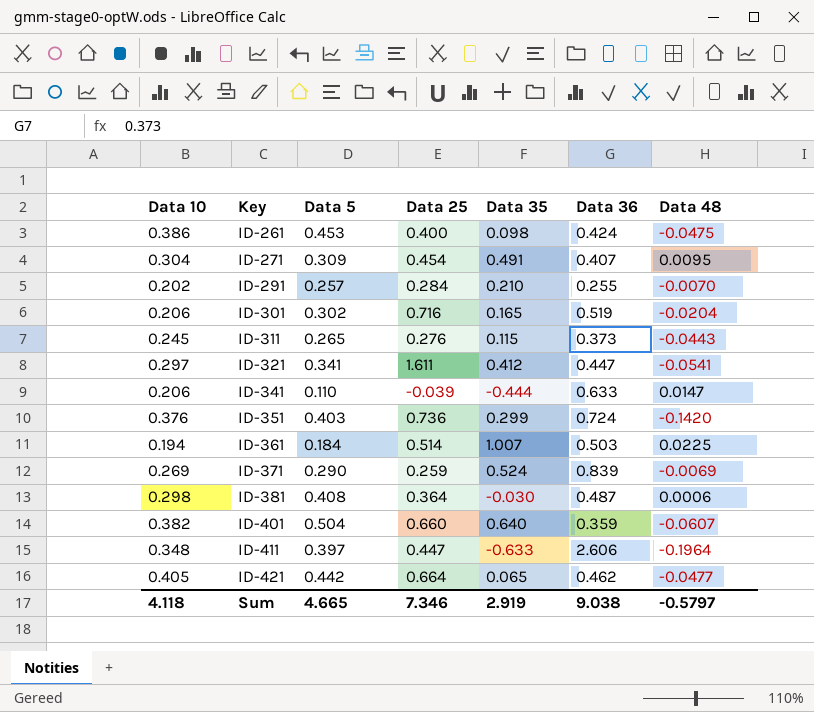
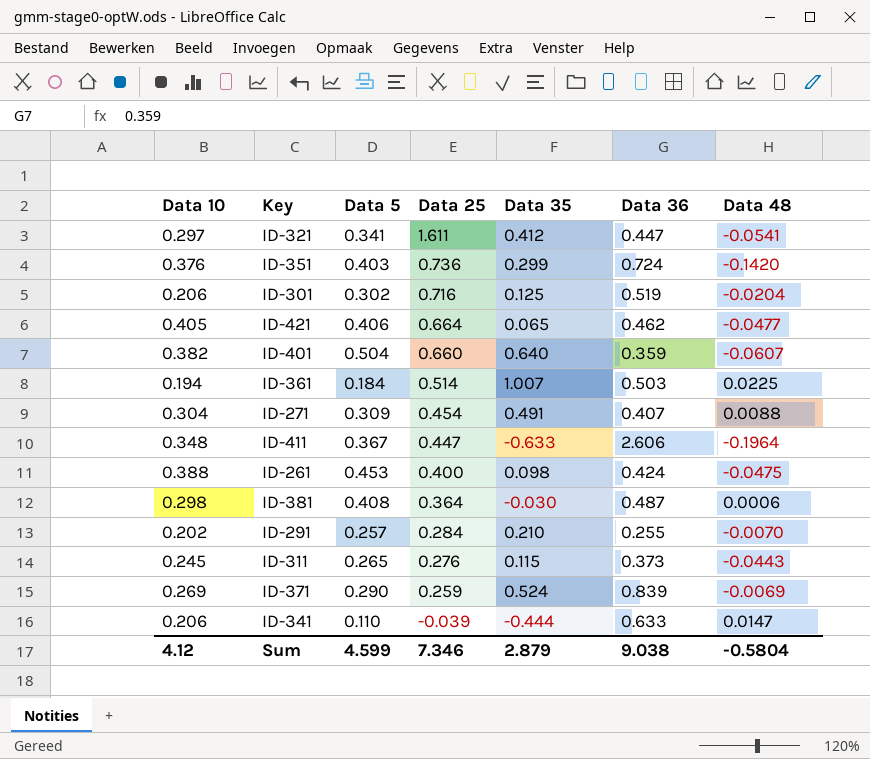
row order: Key ascending -> Data 25 descending
ID-301 | Data 35: 0.165 -> 0.125
ID-421 | Data 5: 0.442 -> 0.406
ID-271 | Data 48: 0.0095 -> 0.0088
ID-411 | Data 5: 0.397 -> 0.367
ID-261 | Data 10: 0.386 -> 0.388
Sum | Data 10: 4.118 -> 4.12
Sum | Data 5: 4.665 -> 4.599
Sum | Data 35: 2.919 -> 2.879
Sum | Data 48: -0.5797 -> -0.5804

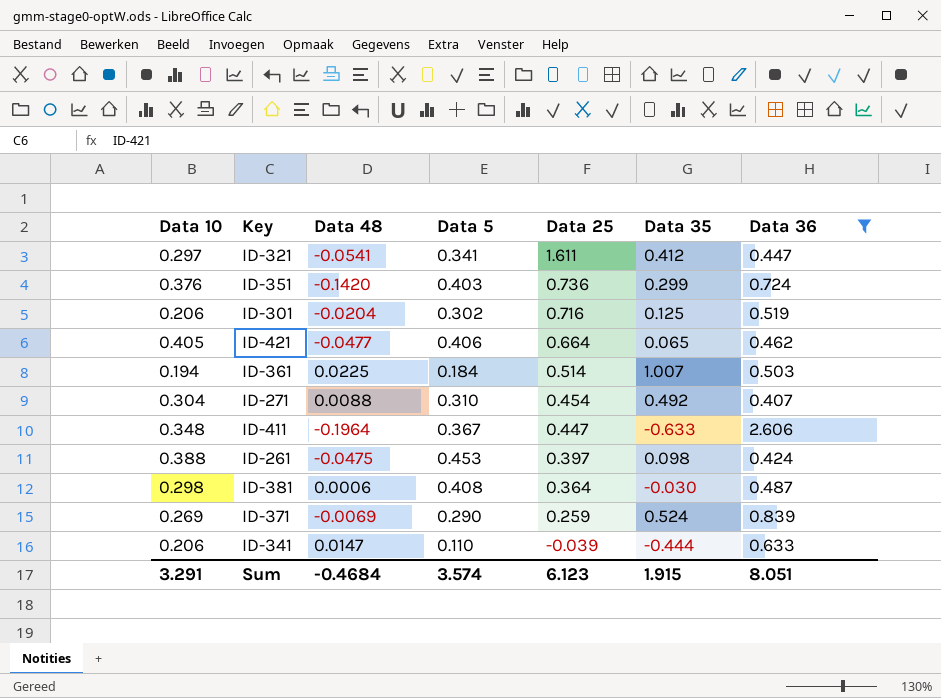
filter: none -> Data 36 >= 0.407
column Data 48 | position: 7 -> 3
ID-271 | Data 5: 0.309 -> 0.310
ID-271 | Data 35: 0.491 -> 0.492
ID-261 | Data 25: 0.400 -> 0.397
Sum | Data 10: 4.12 -> 3.291
Sum | Data 48: -0.5804 -> -0.4684
Sum | Data 5: 4.599 -> 3.574
Sum | Data 25: 7.346 -> 6.123
Sum | Data 35: 2.879 -> 1.915
Sum | Data 36: 9.038 -> 8.051

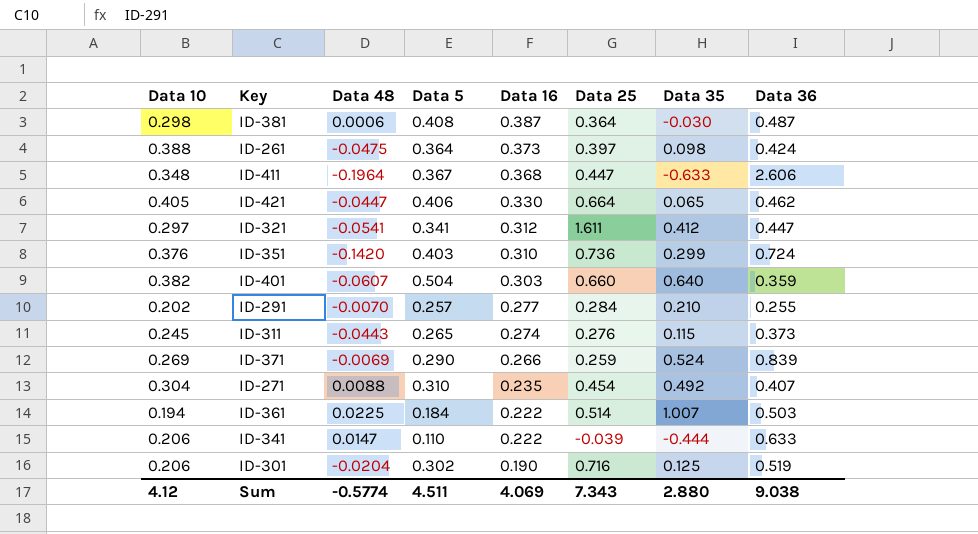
filter: Data 36 >= 0.407 -> none
row order: Data 25 descending -> Data 16 descending
column Data 16 | position: none -> 5
ID-261 | Data 5: 0.453 -> 0.364
ID-421 | Data 48: -0.0477 -> -0.0447
Sum | Data 10: 3.291 -> 4.12
Sum | Data 48: -0.4684 -> -0.5774
Sum | Data 5: 3.574 -> 4.511
Sum | Data 25: 6.123 -> 7.343
Sum | Data 35: 1.915 -> 2.880
Sum | Data 36: 8.051 -> 9.038

